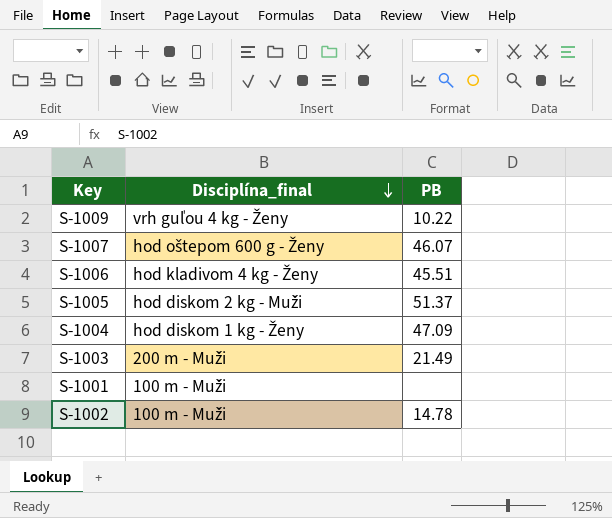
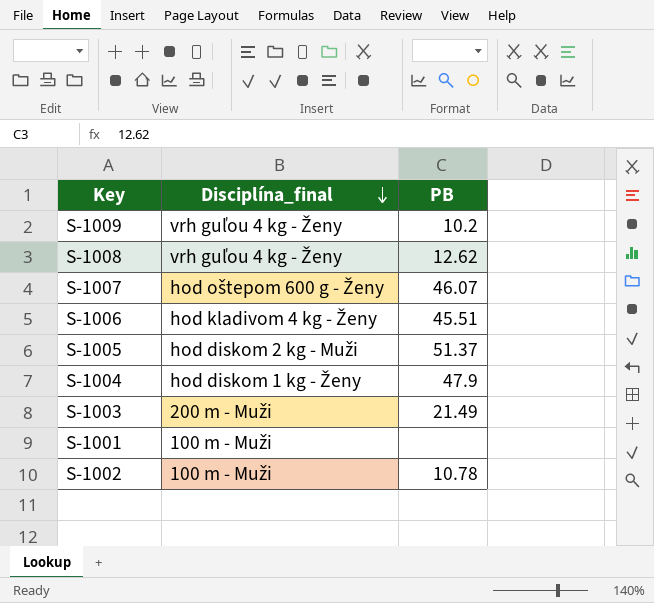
S-1009 | PB: 10.22 -> 10.2
row S-1008: none -> vrh guľou 4 kg - Ženy | 12.62
S-1004 | PB: 47.09 -> 47.9
S-1002 | PB: 14.78 -> 10.78

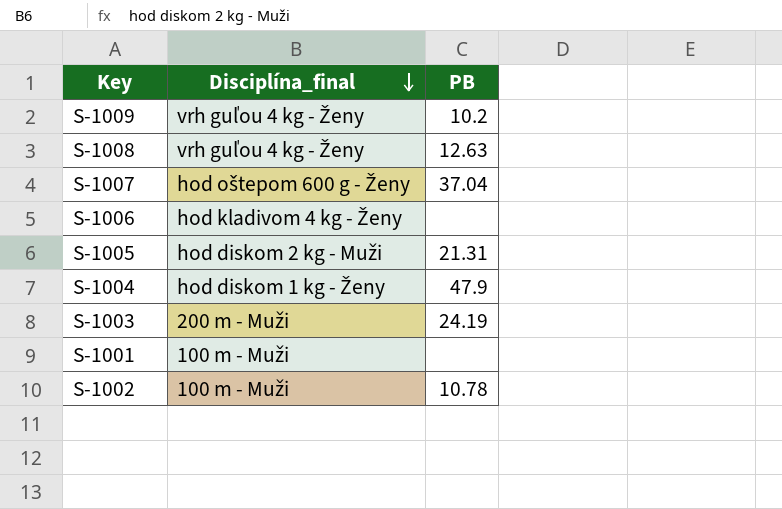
S-1008 | PB: 12.62 -> 12.63
S-1007 | PB: 46.07 -> 37.04
S-1006 | PB: 45.51 -> none
S-1005 | PB: 51.37 -> 21.31
S-1003 | PB: 21.49 -> 24.19

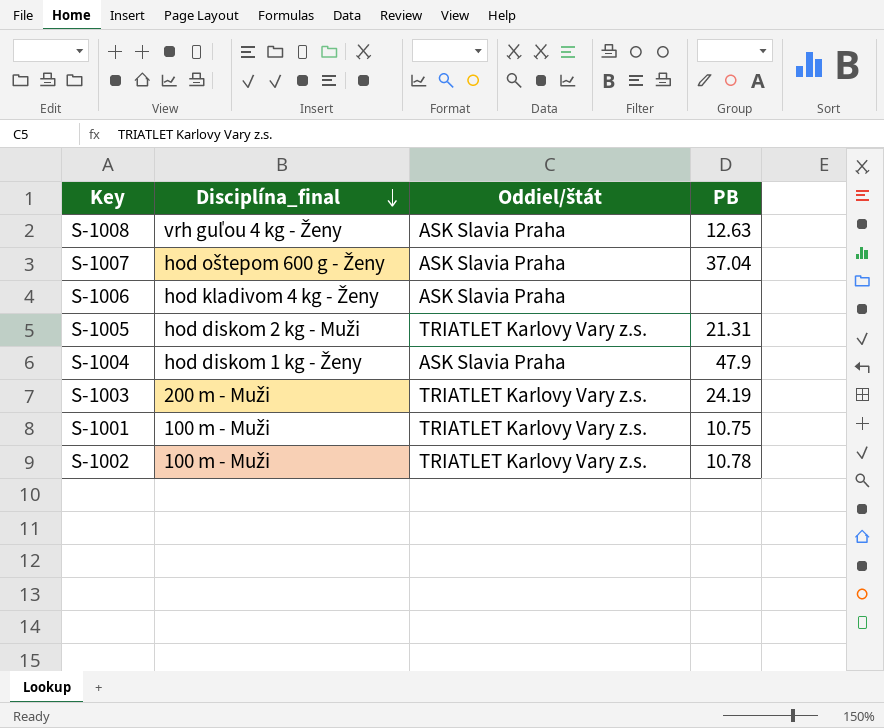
column Oddiel/štát | position: none -> 3
row S-1009: vrh guľou 4 kg - Ženy | 10.2 -> none
S-1001 | PB: none -> 10.75

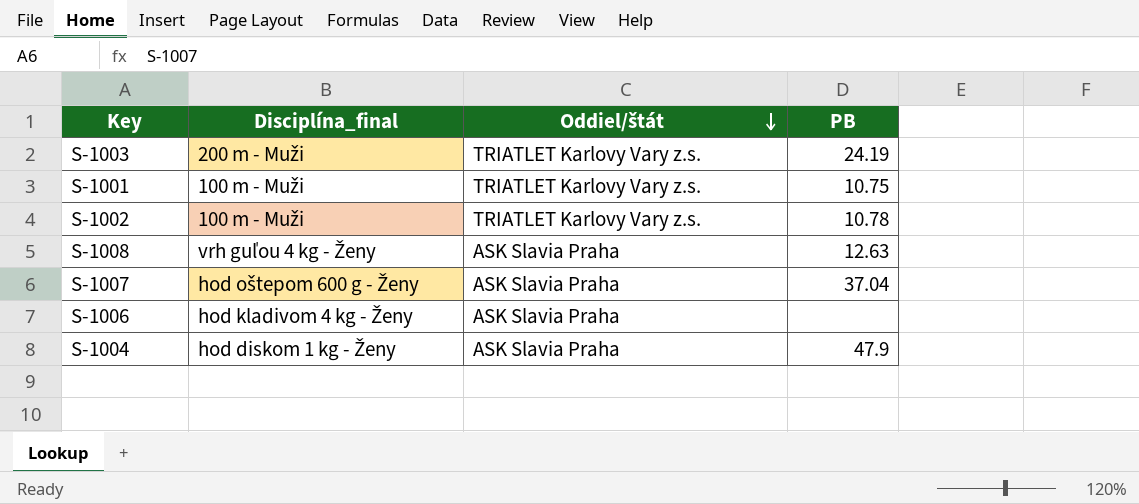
row order: Disciplína_final descending -> Oddiel/štát descending
row S-1005: hod diskom 2 kg - Muži | TRIATLET Karlovy Vary z.s. | 21.31 -> none

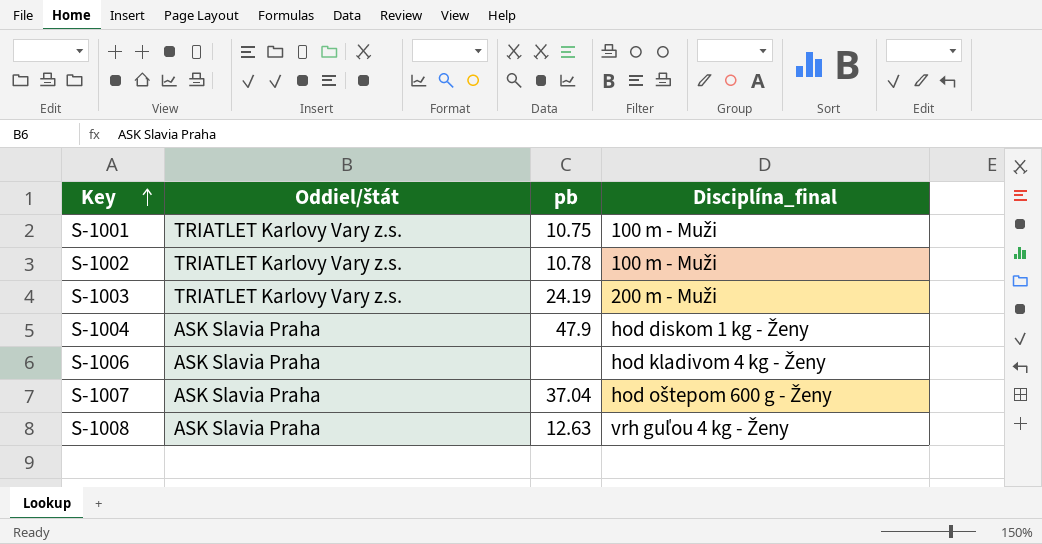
row order: Oddiel/štát descending -> Key ascending
column name: PB -> pb
column Disciplína_final | position: 2 -> 4

